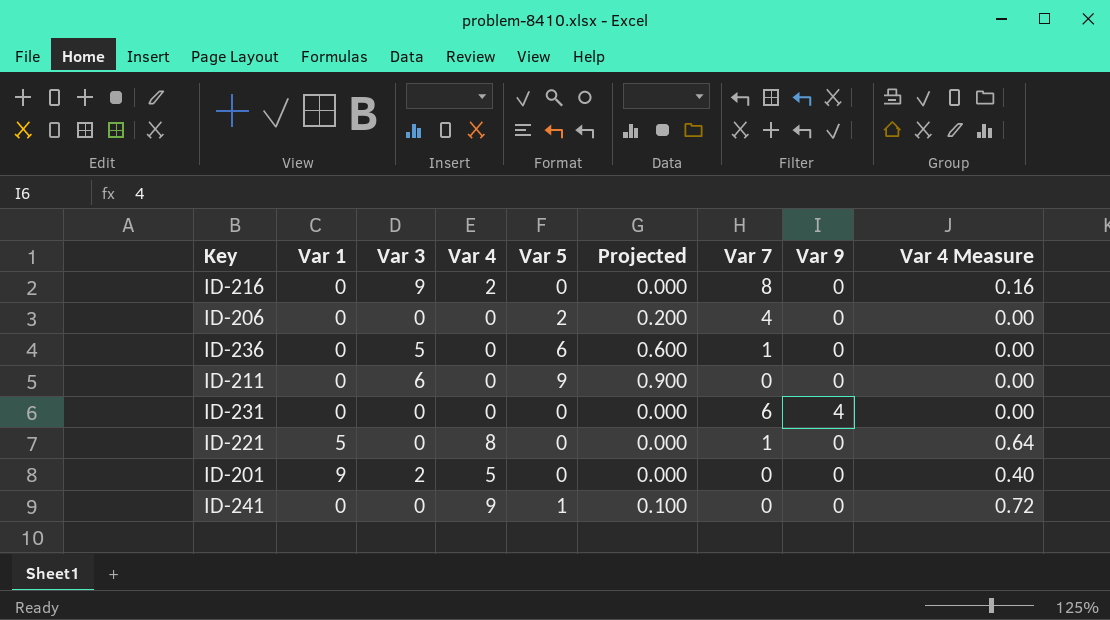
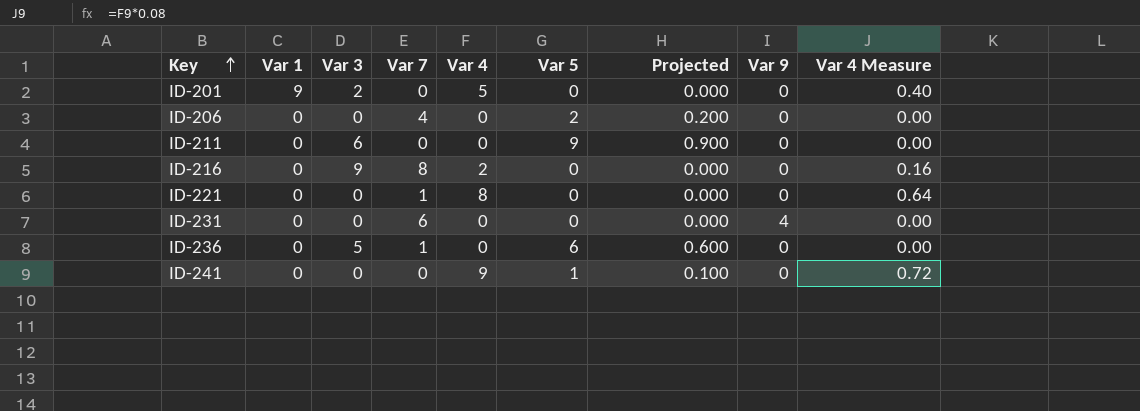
row order: none -> Key ascending
column Var 7 | position: 7 -> 4
ID-221 | Var 1: 5 -> 0

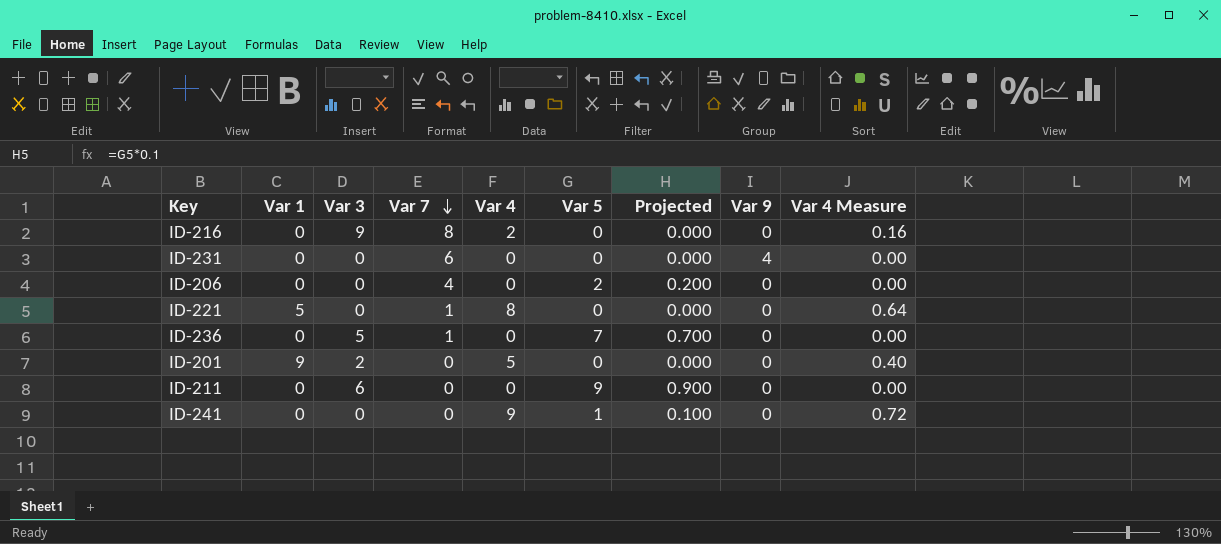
row order: Key ascending -> Var 7 descending
ID-221 | Var 1: 0 -> 5
ID-236 | Var 5: 6 -> 7
ID-236 | Projected: 0.600 -> 0.700

